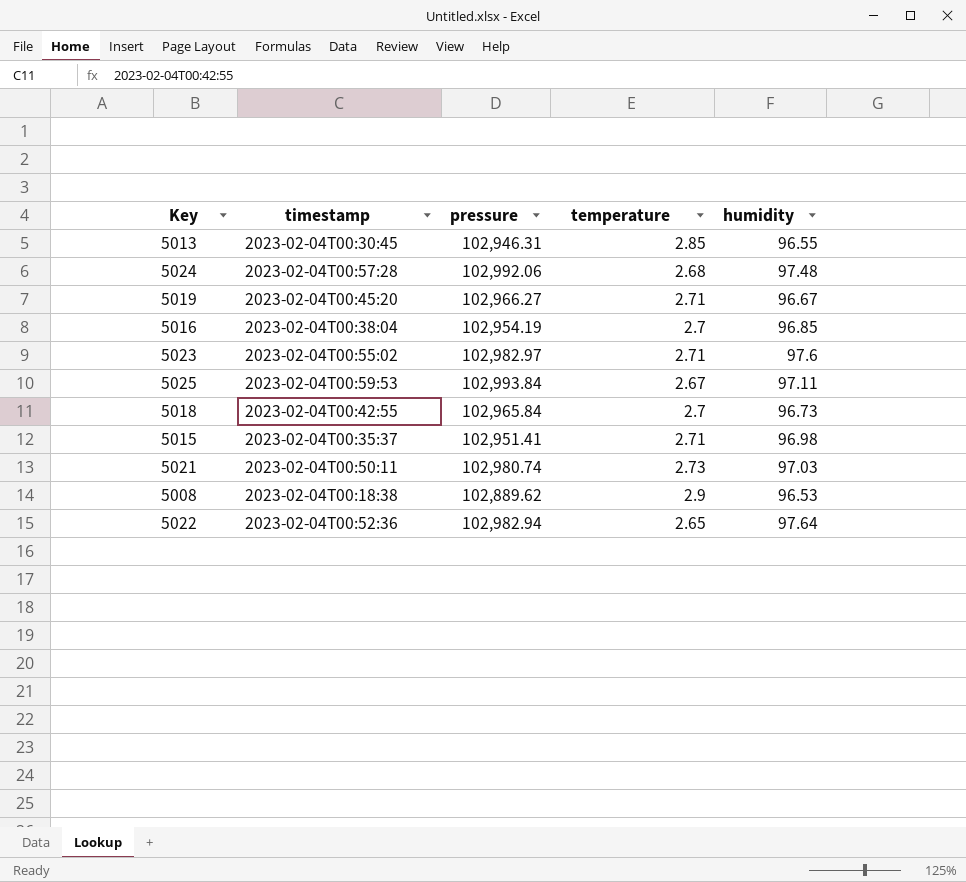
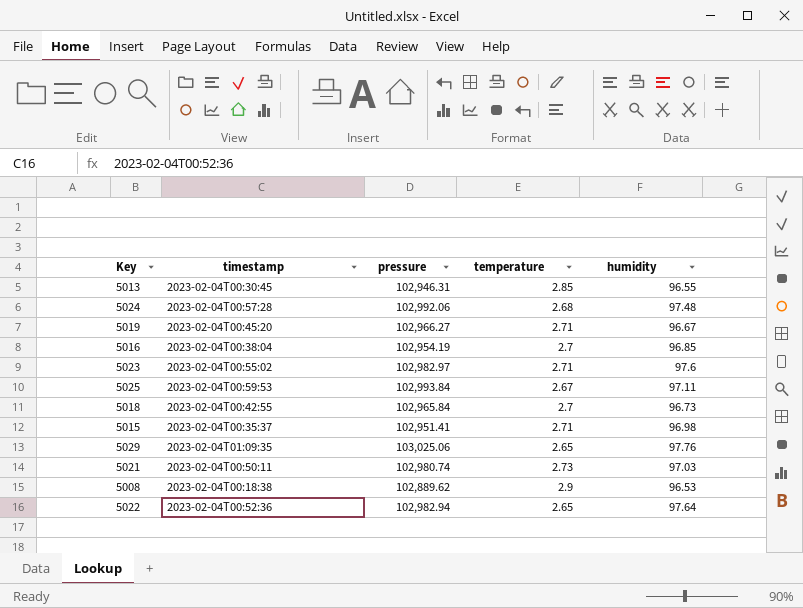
row 5029: none -> 2023-02-04T01:09:35 | 103,025.06 | 2.65 | 97.76

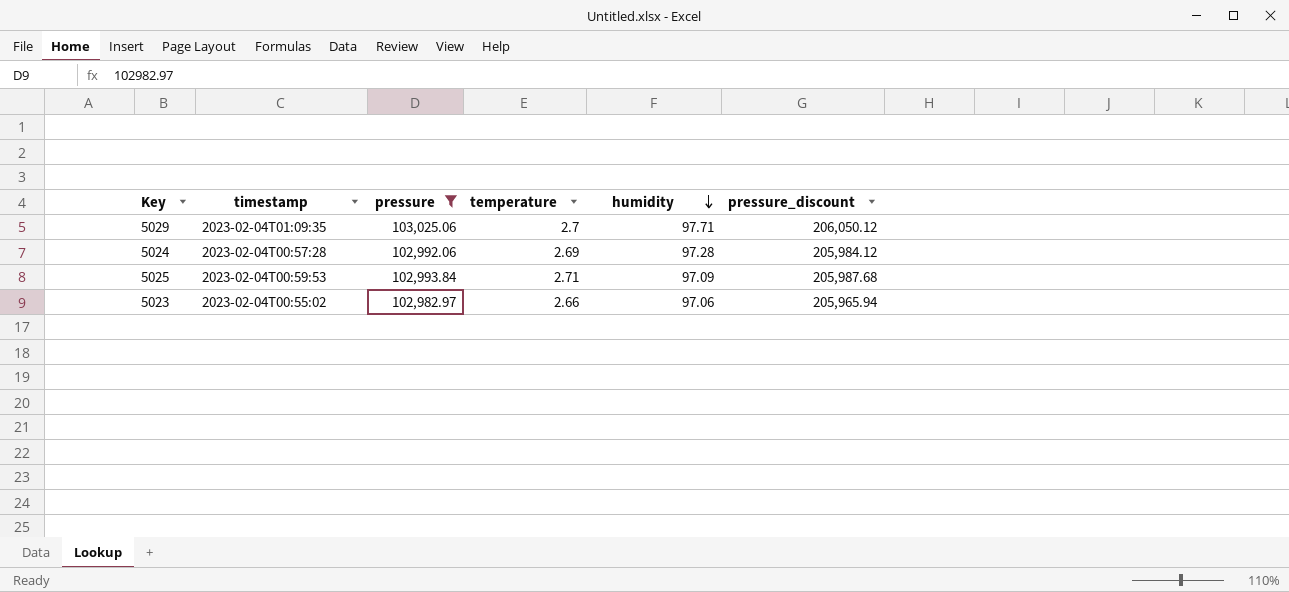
filter: none -> pressure >= 102,982.97
row order: none -> humidity descending
column pressure_discount | formula: none -> [pressure] * 2
5029 | temperature: 2.65 -> 2.7
5029 | humidity: 97.76 -> 97.71
5024 | temperature: 2.68 -> 2.69
5024 | humidity: 97.48 -> 97.28
5025 | temperature: 2.67 -> 2.71
5025 | humidity: 97.11 -> 97.09
5023 | temperature: 2.71 -> 2.66
5023 | humidity: 97.6 -> 97.06

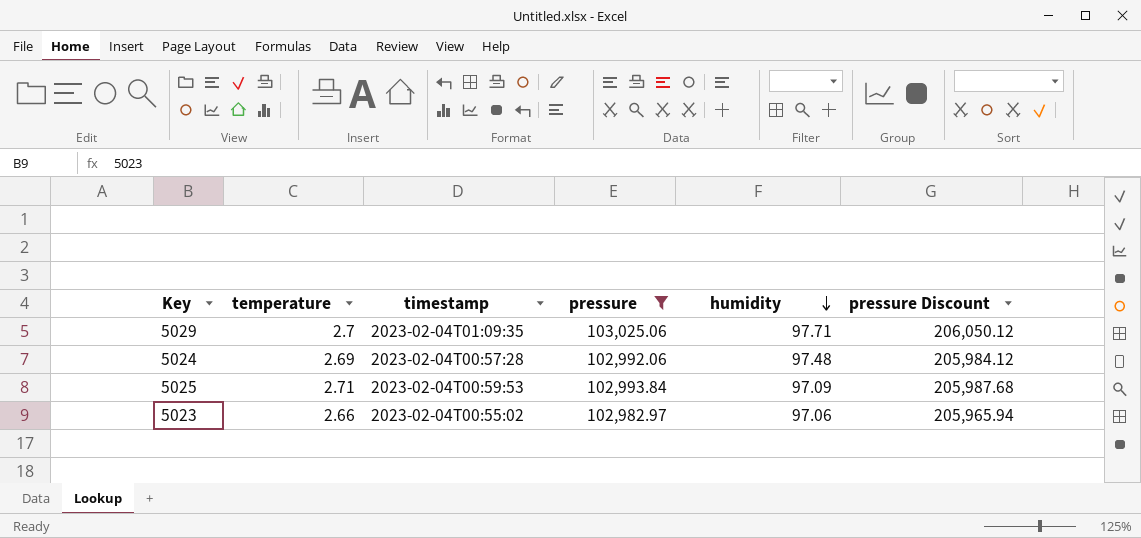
column temperature | position: 4 -> 2
column name: pressure_discount -> pressure Discount
5024 | humidity: 97.28 -> 97.48

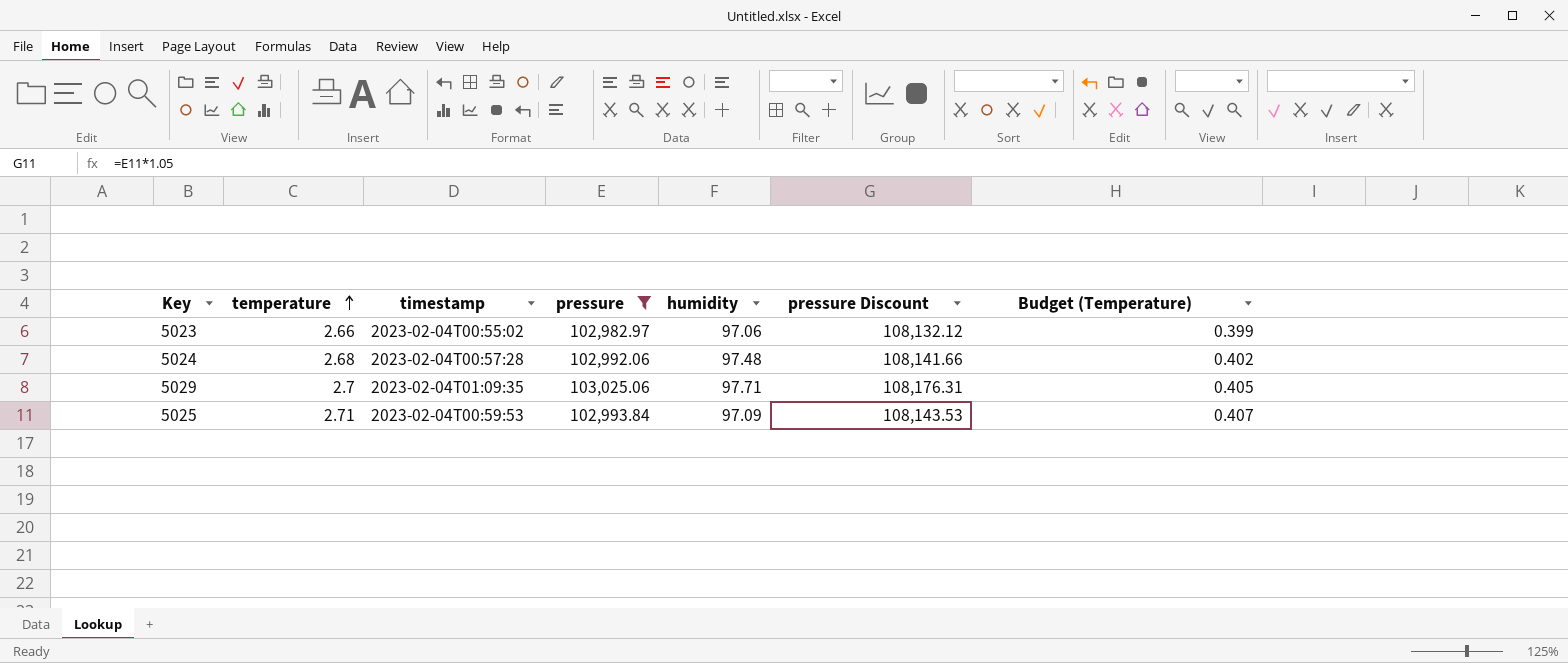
row order: humidity descending -> temperature ascending
column pressure Discount | formula: [pressure] * 2 -> [pressure] * 1.05
column Budget (Temperature) | formula: none -> [temperature] * 0.15
5024 | temperature: 2.69 -> 2.68

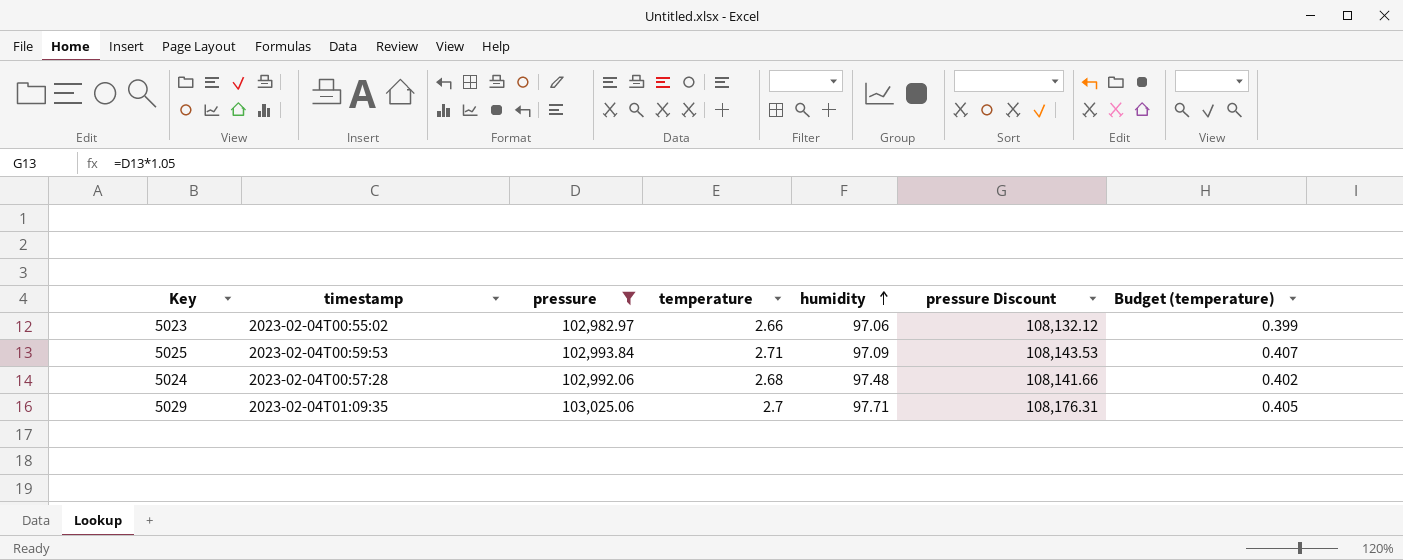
row order: temperature ascending -> humidity ascending
column temperature | position: 2 -> 4
column name: Budget (Temperature) -> Budget (temperature)

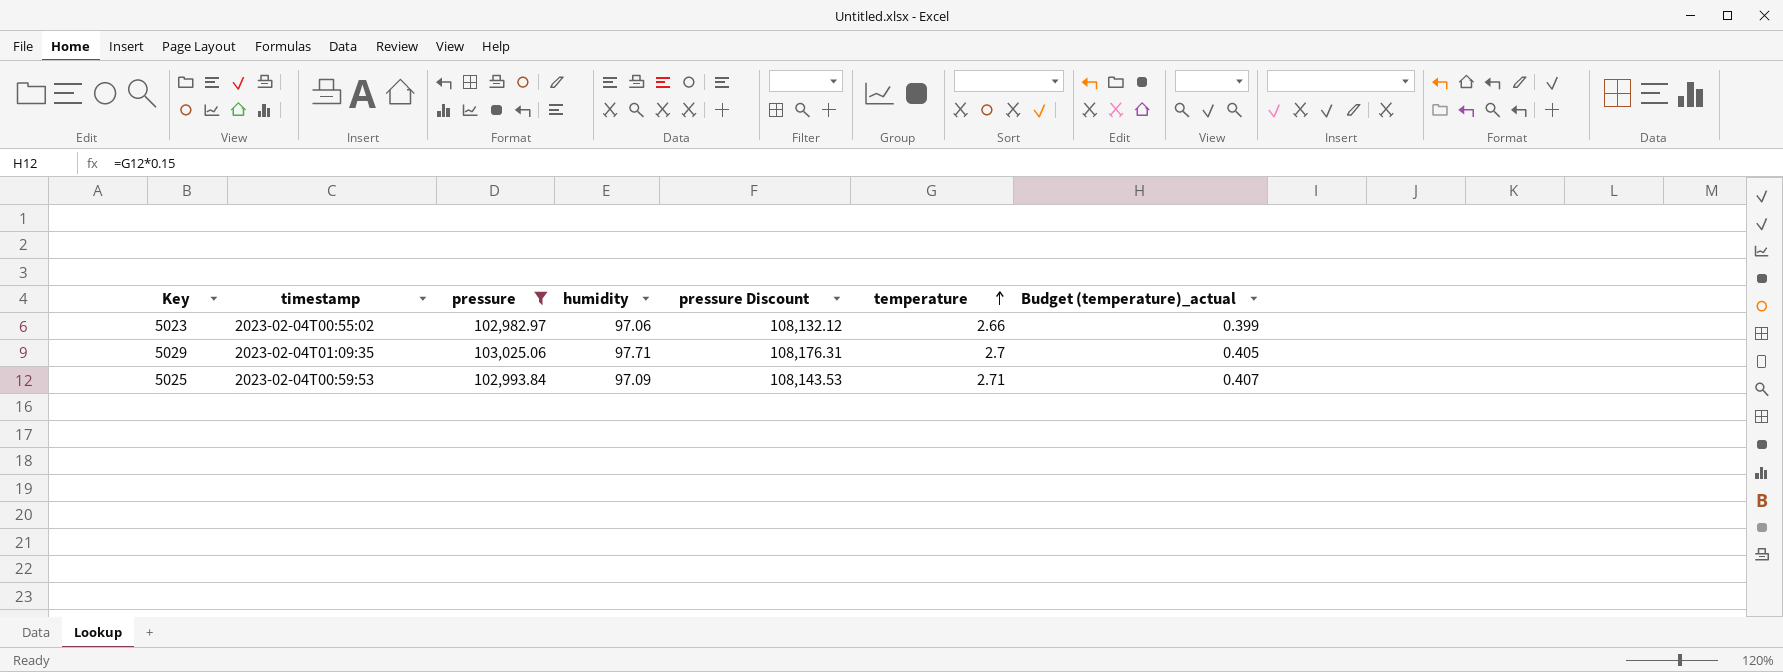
row order: humidity ascending -> temperature ascending
column temperature | position: 4 -> 6
column name: Budget (temperature) -> Budget (temperature)_actual
row 5024: 2023-02-04T00:57:28 | 102,992.06 | 2.68 | 97.48 | 108,141.66 | 0.402 -> none

